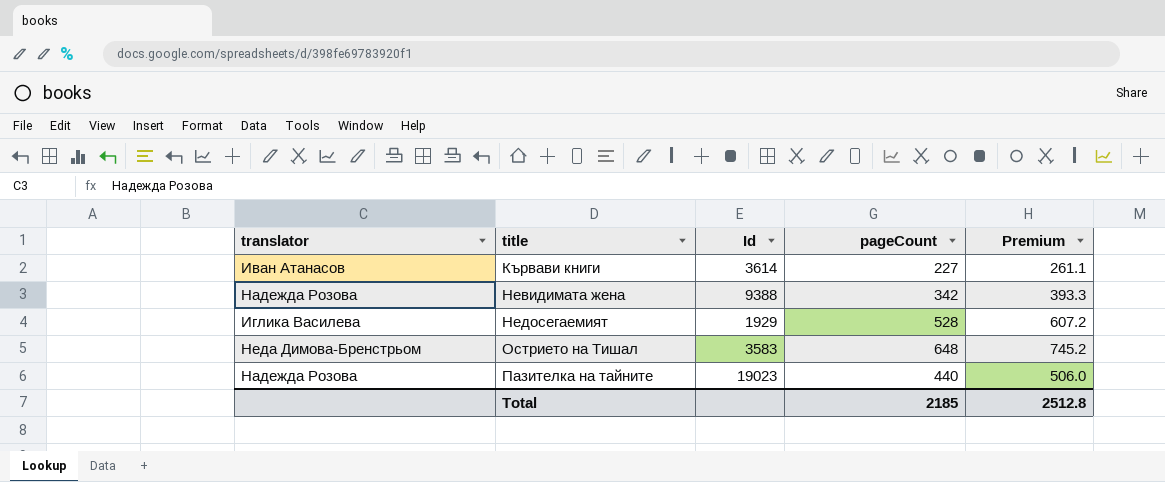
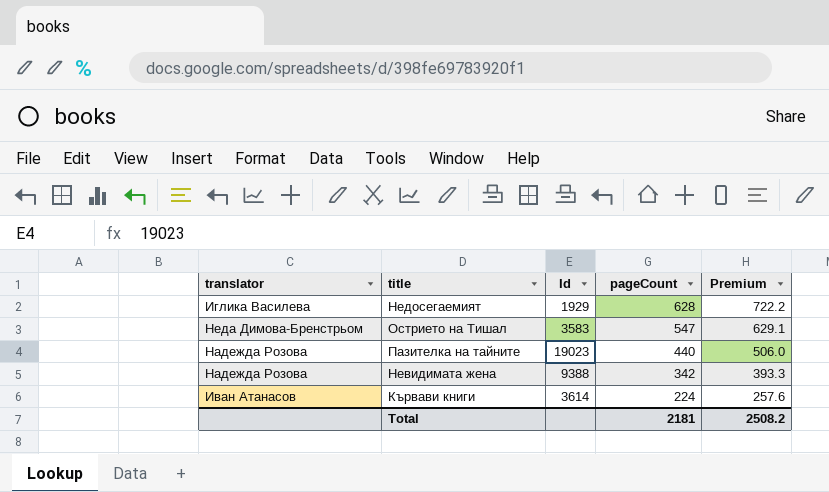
row order: title ascending -> pageCount descending
Недосегаемият | pageCount: 528 -> 628
Недосегаемият | Premium: 607.2 -> 722.2
Острието на Тишал | pageCount: 648 -> 547
Острието на Тишал | Premium: 745.2 -> 629.1
Кървави книги | pageCount: 227 -> 224
Кървави книги | Premium: 261.1 -> 257.6
Total | pageCount: 2185 -> 2181
Total | Premium: 2512.8 -> 2508.2

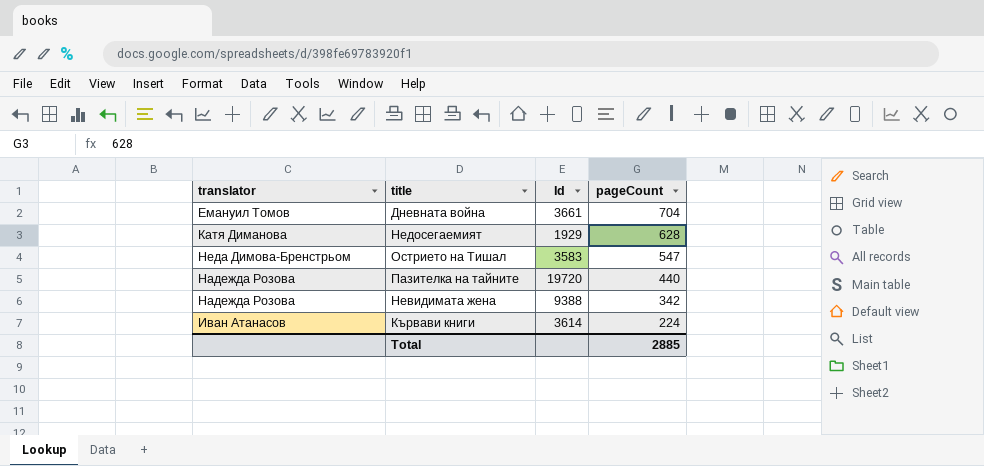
column Premium | formula: [pageCount] * 1.15 -> none
row Дневната война: none -> Емануил Томов | 3661 | 704
Недосегаемият | translator: Иглика Василева -> Катя Диманова
Пазителка на тайните | Id: 19023 -> 19720
Total | pageCount: 2181 -> 2885

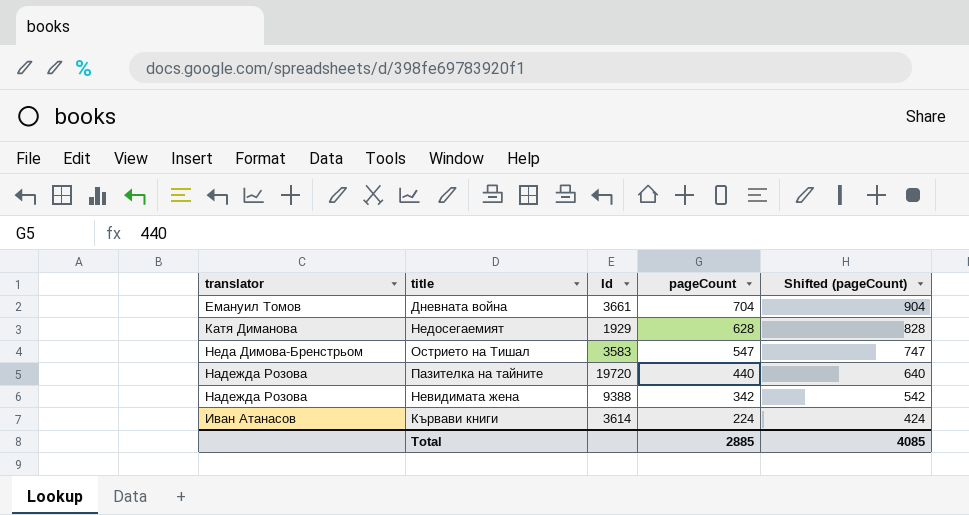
column Shifted (pageCount) | formula: none -> [pageCount] + 200

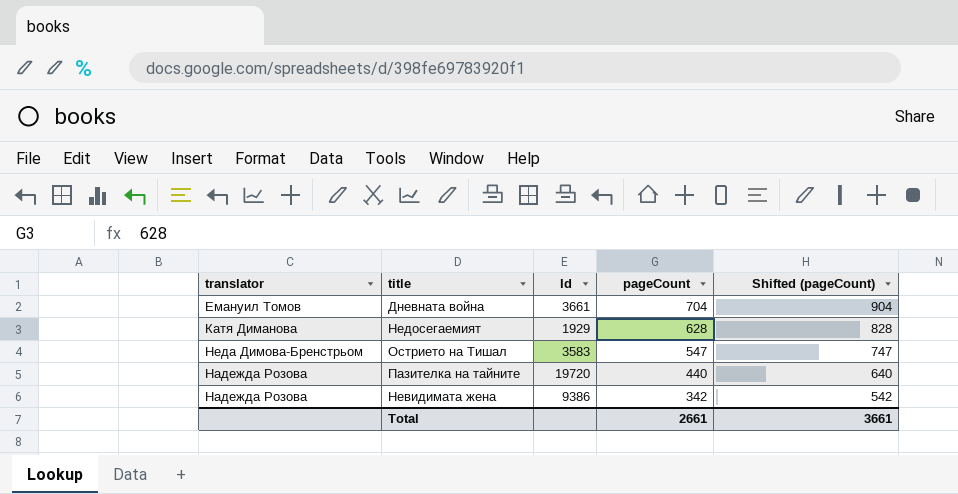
row Кървави книги: Иван Атанасов | 3614 | 224 | 424 -> none
Невидимата жена | Id: 9388 -> 9386
Total | pageCount: 2885 -> 2661
Total | Shifted (pageCount): 4085 -> 3661

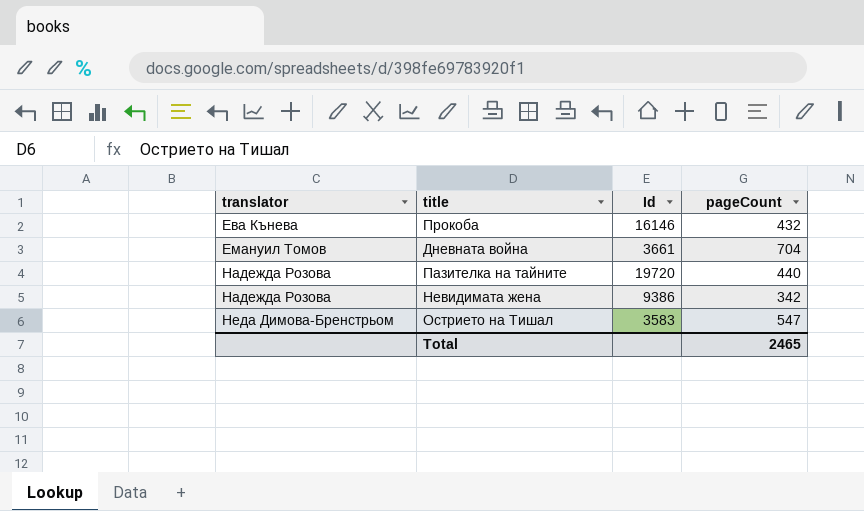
row order: pageCount descending -> translator ascending
column Shifted (pageCount) | formula: [pageCount] + 200 -> none
row Недосегаемият: Катя Диманова | 1929 | 628 | 828 -> none
row Прокоба: none -> Ева Кънева | 16146 | 432
Total | pageCount: 2661 -> 2465

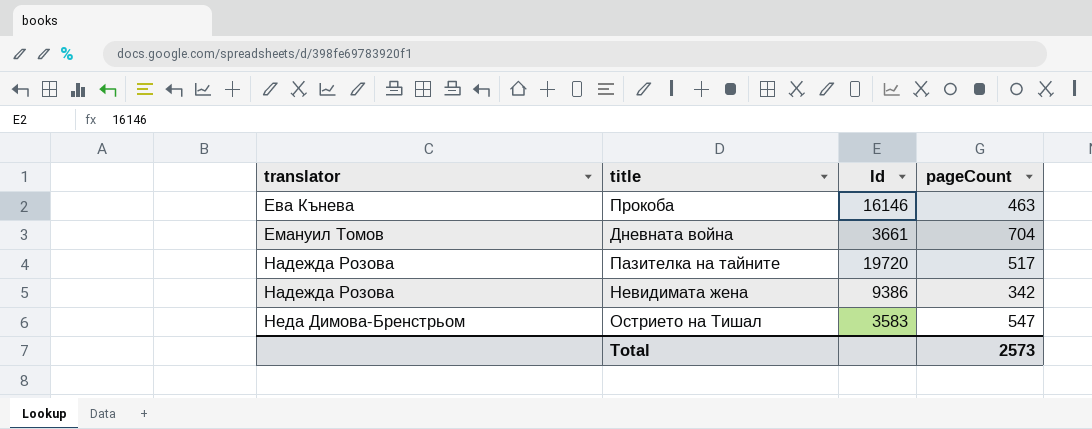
Прокоба | pageCount: 432 -> 463
Пазителка на тайните | pageCount: 440 -> 517
Total | pageCount: 2465 -> 2573

